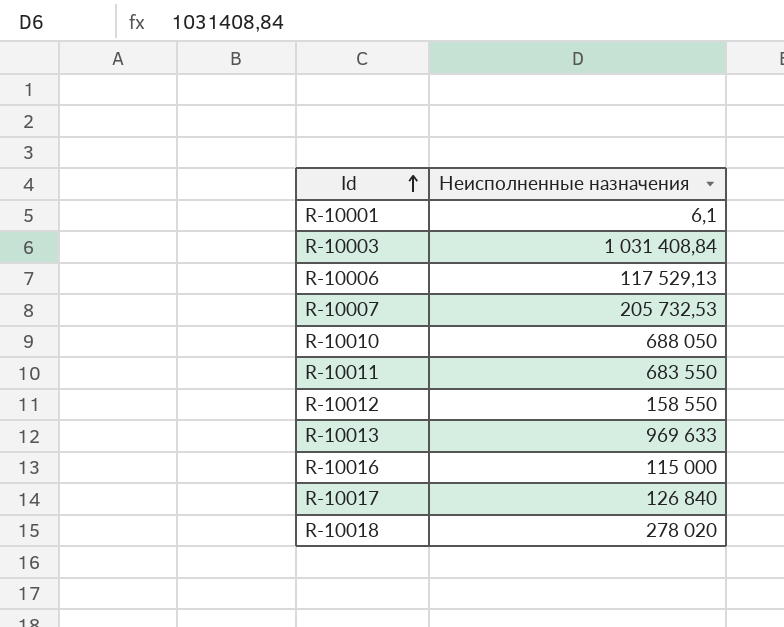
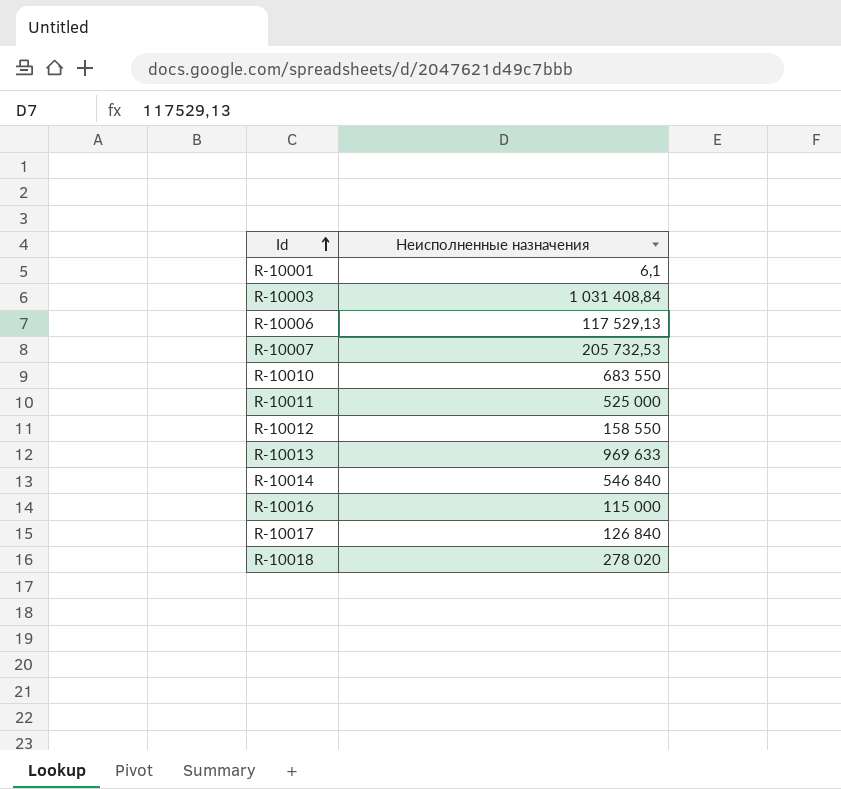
R-10010 | Неисполненные назначения: 688 050 -> 683 550
R-10011 | Неисполненные назначения: 683 550 -> 525 000
row R-10014: none -> 546 840

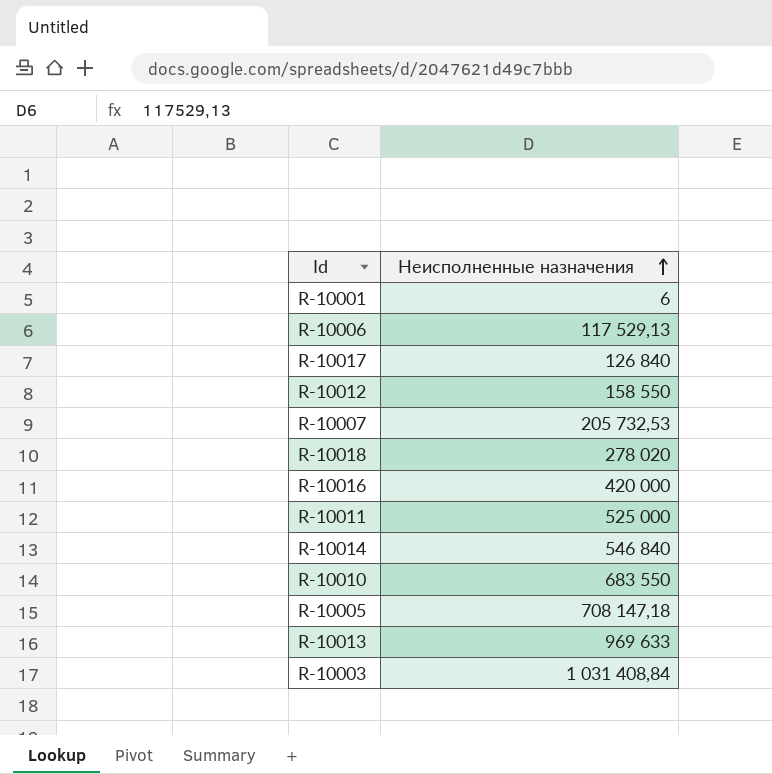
row order: Id ascending -> Неисполненные назначения ascending
R-10001 | Неисполненные назначения: 6,1 -> 6
R-10016 | Неисполненные назначения: 115 000 -> 420 000
row R-10005: none -> 708 147,18

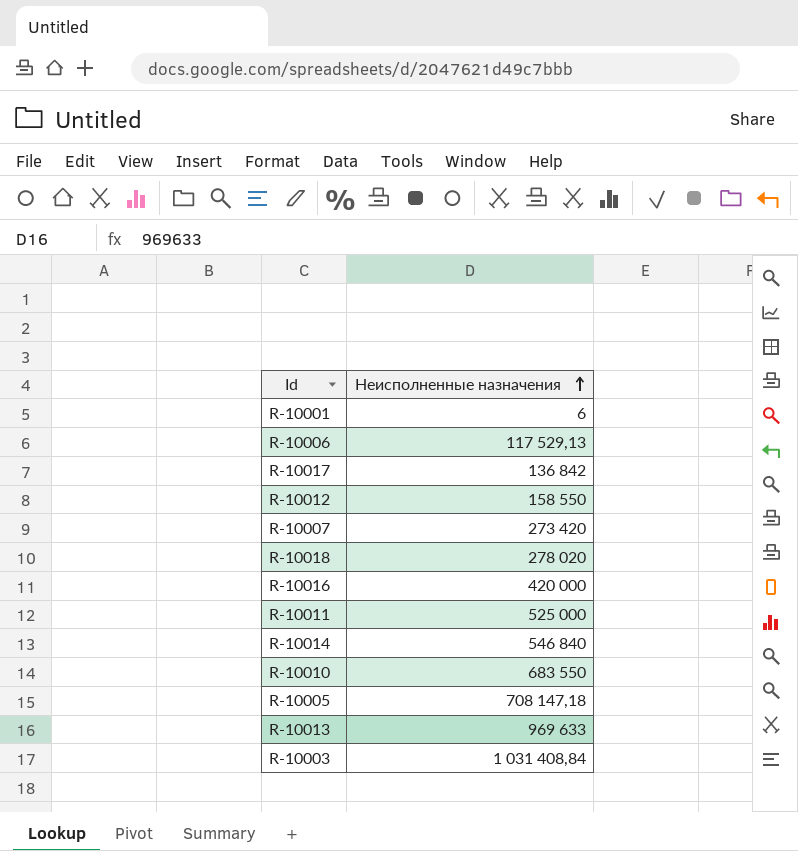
R-10017 | Неисполненные назначения: 126 840 -> 136 842
R-10007 | Неисполненные назначения: 205 732,53 -> 273 420

